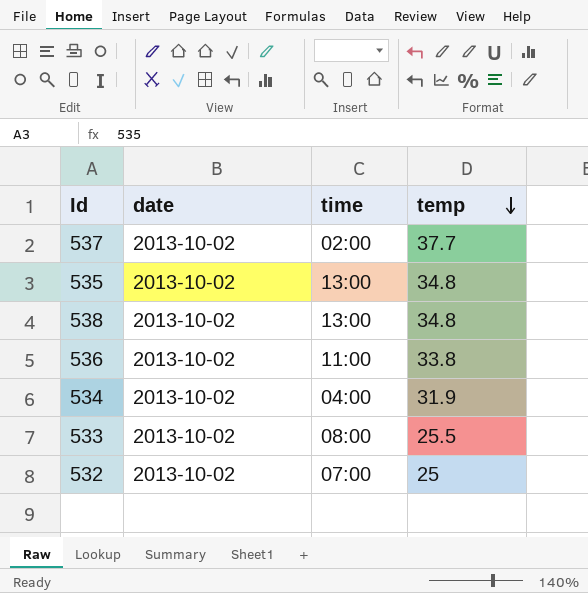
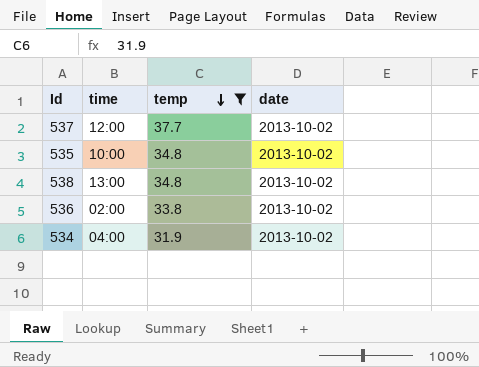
filter: none -> temp >= 31.9
column date | position: 2 -> 4
537 | time: 02:00 -> 12:00
535 | time: 13:00 -> 10:00
536 | time: 11:00 -> 02:00

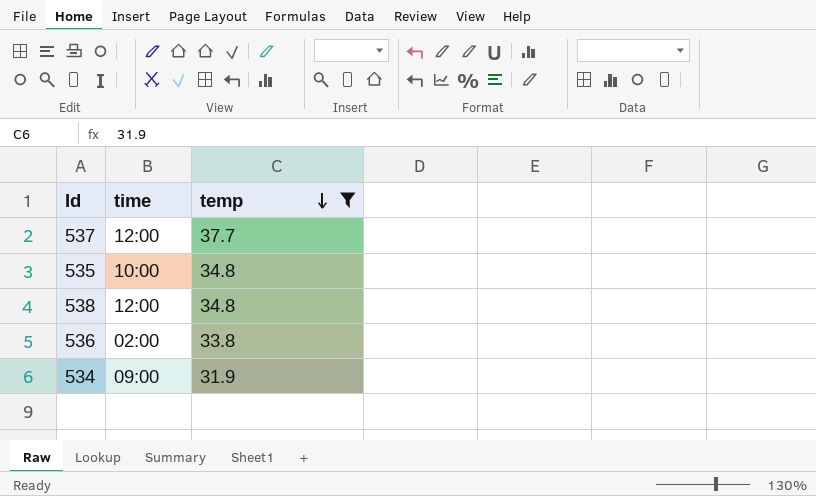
column date | position: 4 -> none
538 | time: 13:00 -> 12:00
534 | time: 04:00 -> 09:00

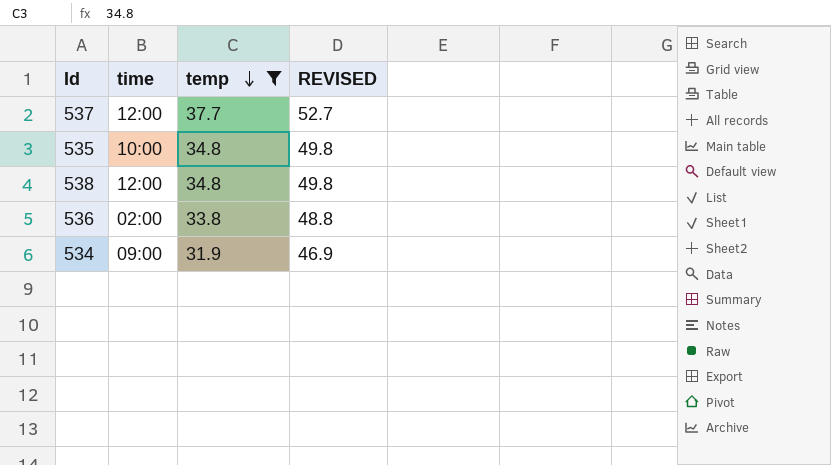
column REVISED | formula: none -> [temp] + 15

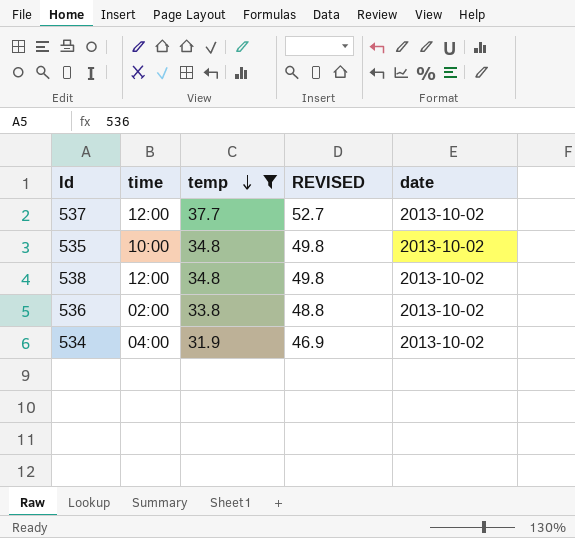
column date | position: none -> 5
534 | time: 09:00 -> 04:00

